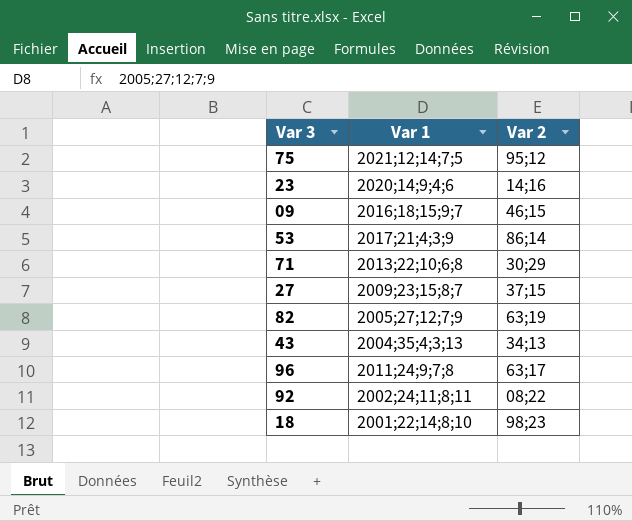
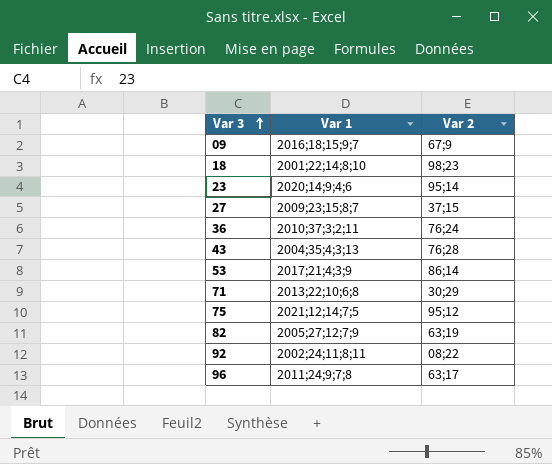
row order: none -> Var 3 ascending
09 | Var 2: 46;15 -> 67;9
23 | Var 2: 14;16 -> 95;14
row 36: none -> 2010;37;3;2;11 | 76;24
43 | Var 2: 34;13 -> 76;28

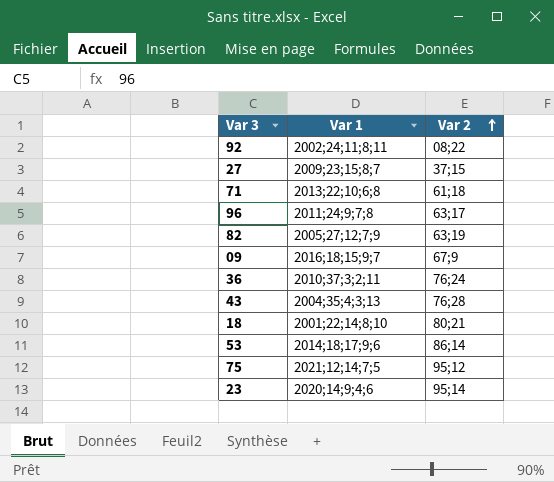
row order: Var 3 ascending -> Var 2 ascending
71 | Var 2: 30;29 -> 61;18
18 | Var 2: 98;23 -> 80;21
53 | Var 1: 2017;21;4;3;9 -> 2014;18;17;9;6

